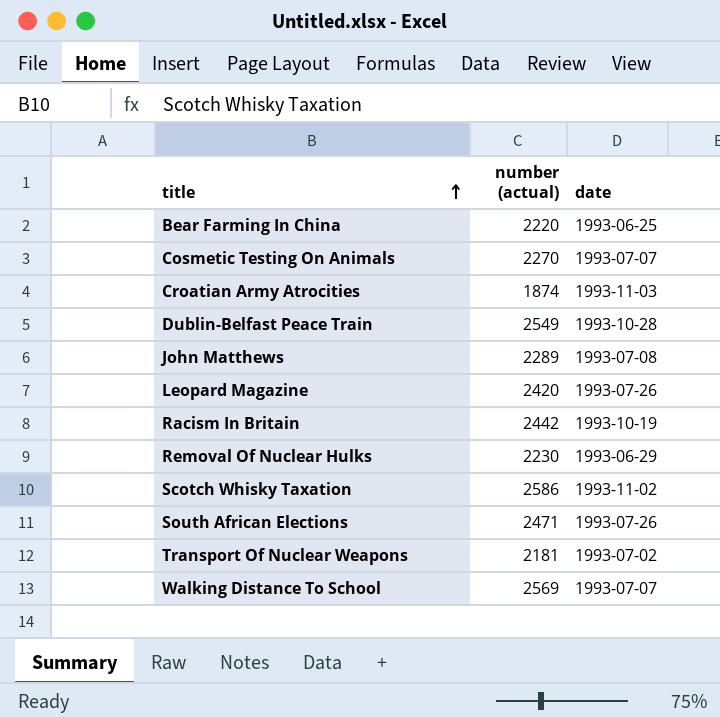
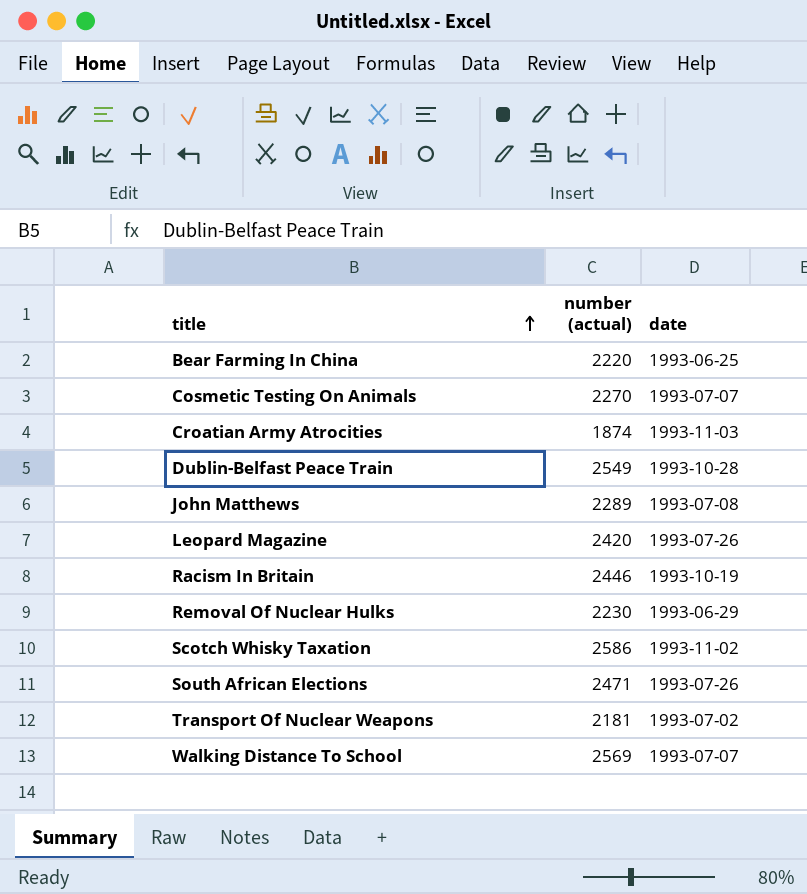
Racism In Britain | number (actual): 2442 -> 2446

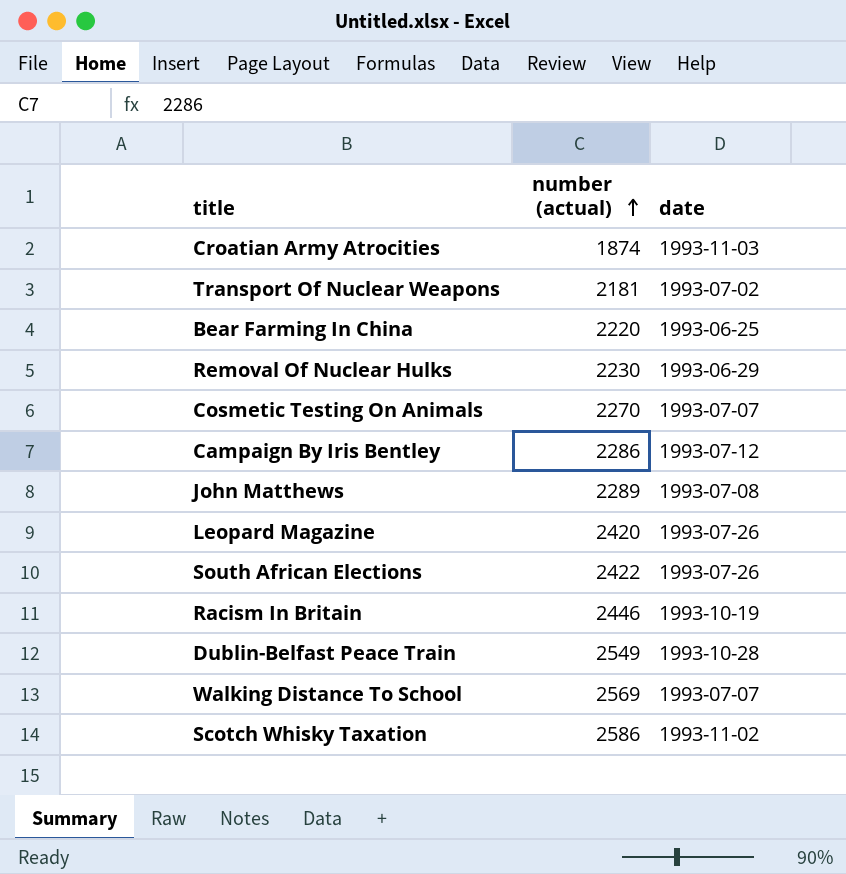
row order: title ascending -> number (actual) ascending
row Campaign By Iris Bentley: none -> 2286 | 1993-07-12
South African Elections | number (actual): 2471 -> 2422

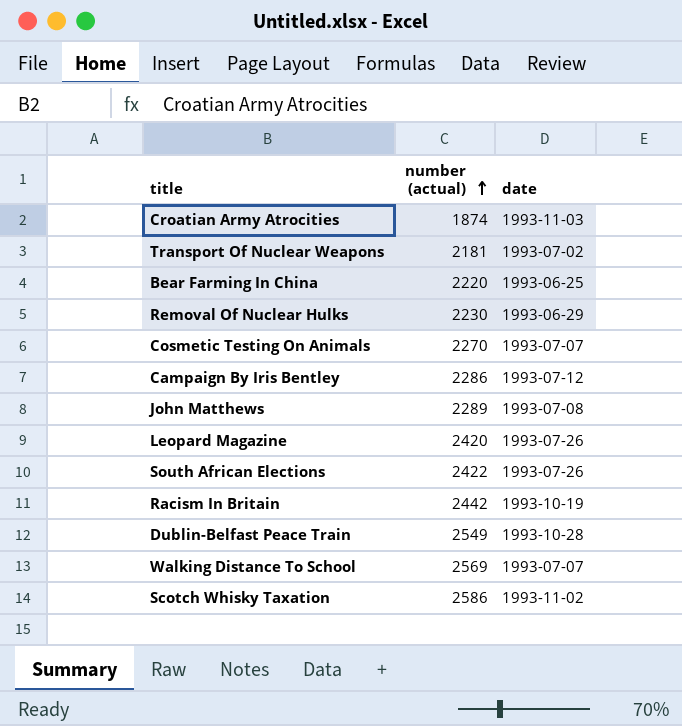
Racism In Britain | number (actual): 2446 -> 2442

